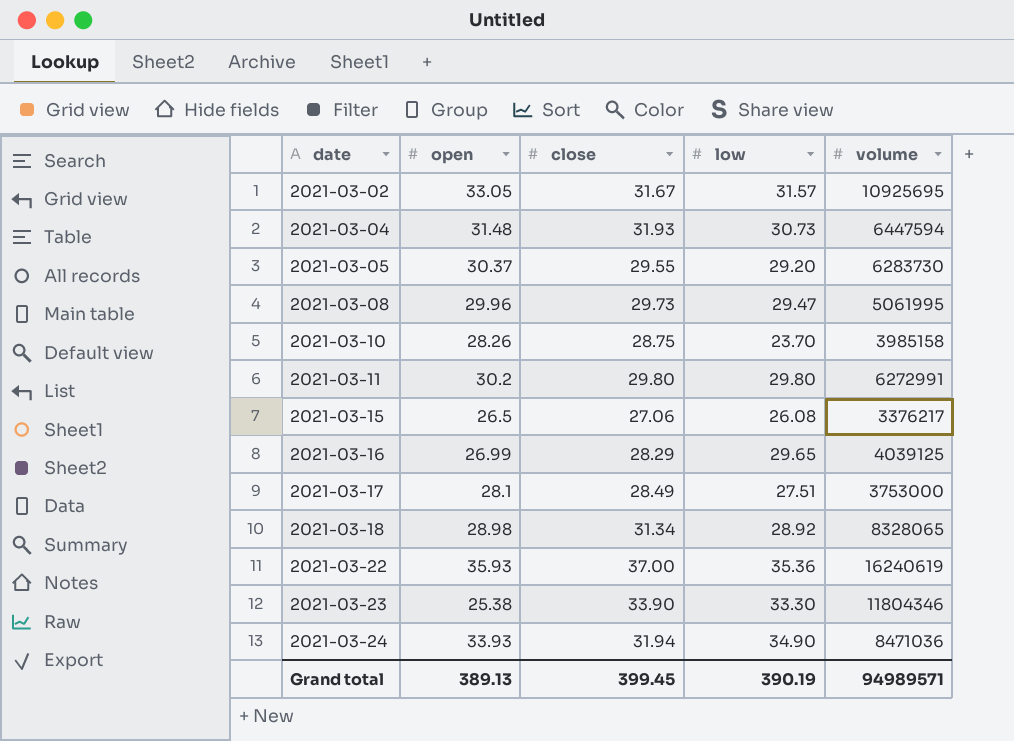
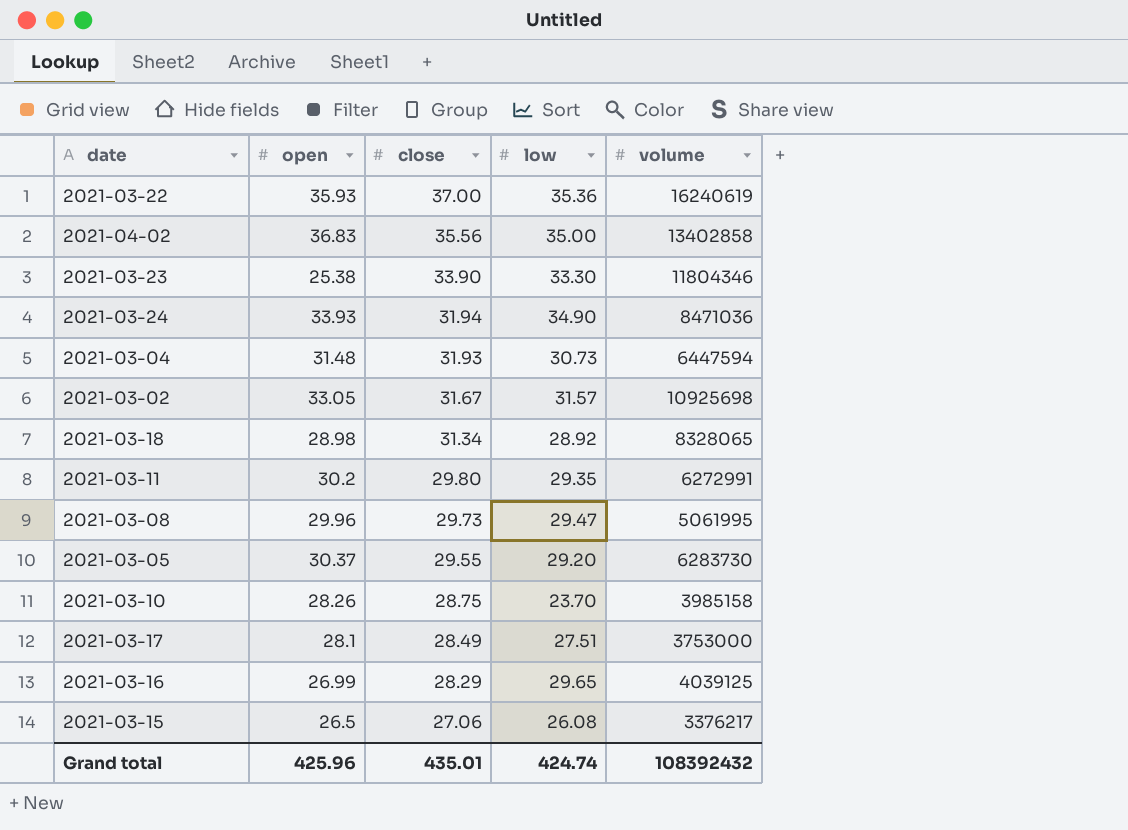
row order: date ascending -> close descending
row 2021-04-02: none -> 36.83 | 35.56 | 35.00 | 13402858
2021-03-02 | volume: 10925695 -> 10925698
2021-03-11 | low: 29.80 -> 29.35
Grand total | open: 389.13 -> 425.96
Grand total | close: 399.45 -> 435.01
Grand total | low: 390.19 -> 424.74
Grand total | volume: 94989571 -> 108392432

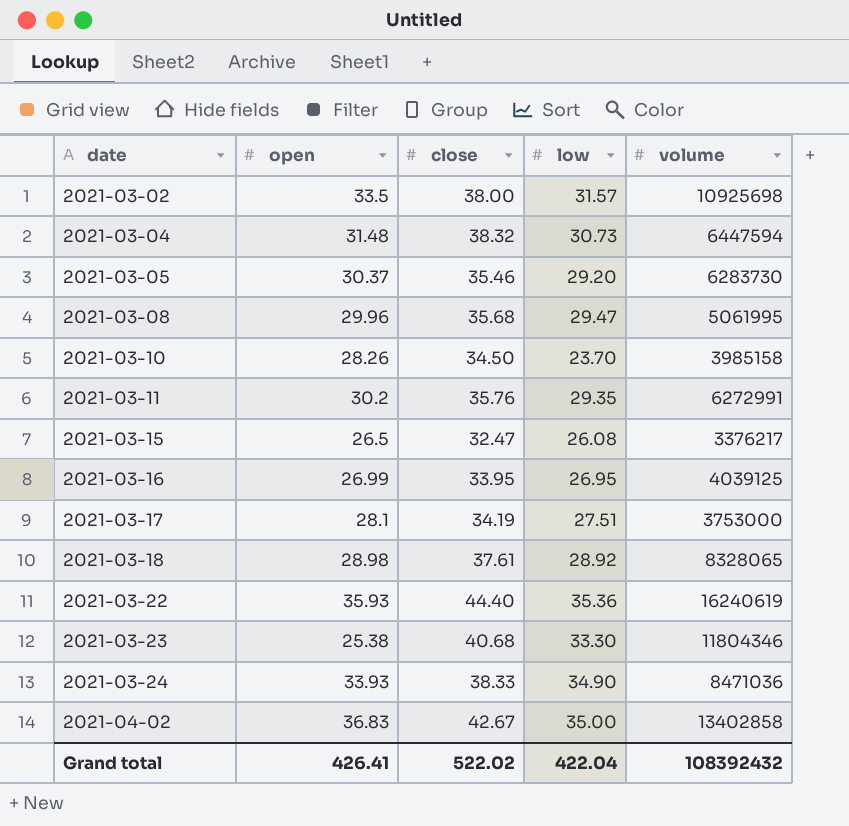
row order: close descending -> date ascending
2021-03-02 | open: 33.05 -> 33.5
2021-03-02 | close: 31.67 -> 38.00
2021-03-04 | close: 31.93 -> 38.32
2021-03-05 | close: 29.55 -> 35.46
2021-03-08 | close: 29.73 -> 35.68
2021-03-10 | close: 28.75 -> 34.50
2021-03-11 | close: 29.80 -> 35.76
2021-03-15 | close: 27.06 -> 32.47
2021-03-16 | close: 28.29 -> 33.95
2021-03-16 | low: 29.65 -> 26.95
2021-03-17 | close: 28.49 -> 34.19
2021-03-18 | close: 31.34 -> 37.61
2021-03-22 | close: 37.00 -> 44.40
2021-03-23 | close: 33.90 -> 40.68
2021-03-24 | close: 31.94 -> 38.33
2021-04-02 | close: 35.56 -> 42.67
Grand total | open: 425.96 -> 426.41
Grand total | close: 435.01 -> 522.02
Grand total | low: 424.74 -> 422.04

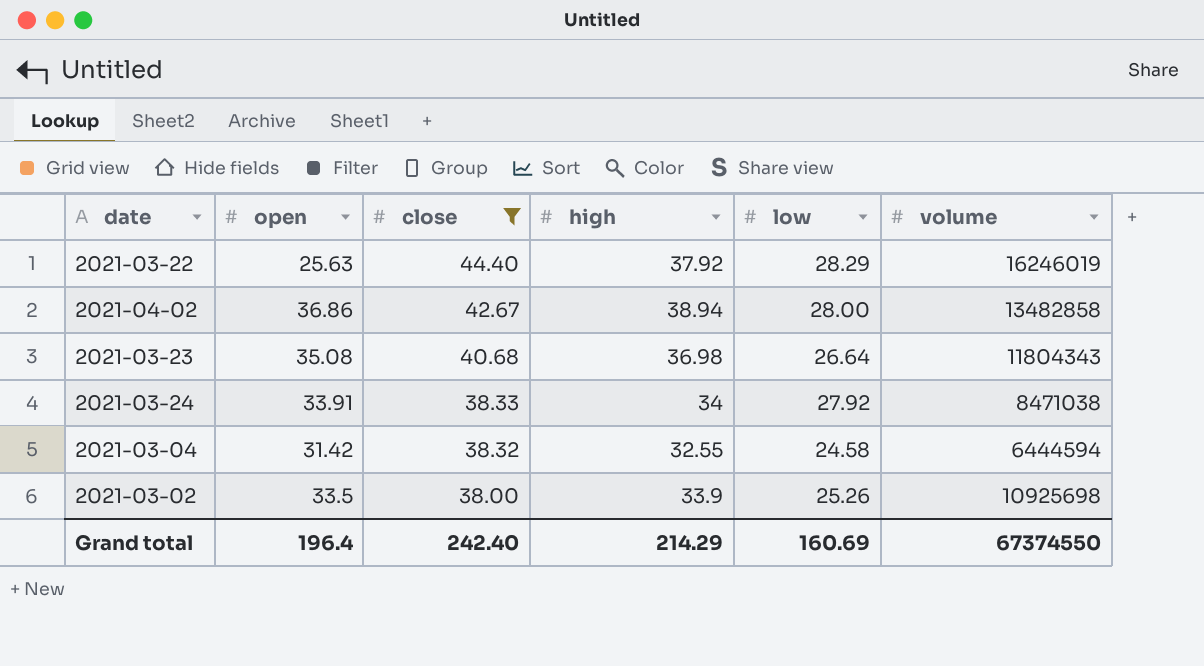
filter: none -> close >= 38.00
row order: date ascending -> close descending
column high | position: none -> 4
2021-03-22 | open: 35.93 -> 25.63
2021-03-22 | low: 35.36 -> 28.29
2021-03-22 | volume: 16240619 -> 16246019
2021-04-02 | open: 36.83 -> 36.86
2021-04-02 | low: 35.00 -> 28.00
2021-04-02 | volume: 13402858 -> 13482858
2021-03-23 | open: 25.38 -> 35.08
2021-03-23 | low: 33.30 -> 26.64
2021-03-23 | volume: 11804346 -> 11804343
2021-03-24 | open: 33.93 -> 33.91
2021-03-24 | low: 34.90 -> 27.92
2021-03-24 | volume: 8471036 -> 8471038
2021-03-04 | open: 31.48 -> 31.42
2021-03-04 | low: 30.73 -> 24.58
2021-03-04 | volume: 6447594 -> 6444594
2021-03-02 | low: 31.57 -> 25.26
Grand total | open: 426.41 -> 196.4
Grand total | close: 522.02 -> 242.40
Grand total | low: 422.04 -> 160.69
Grand total | volume: 108392432 -> 67374550

